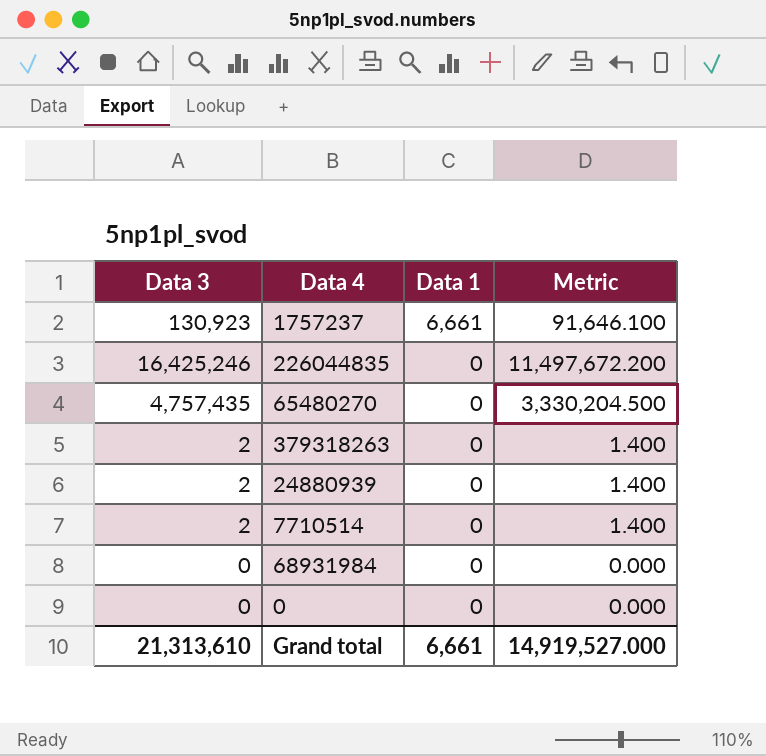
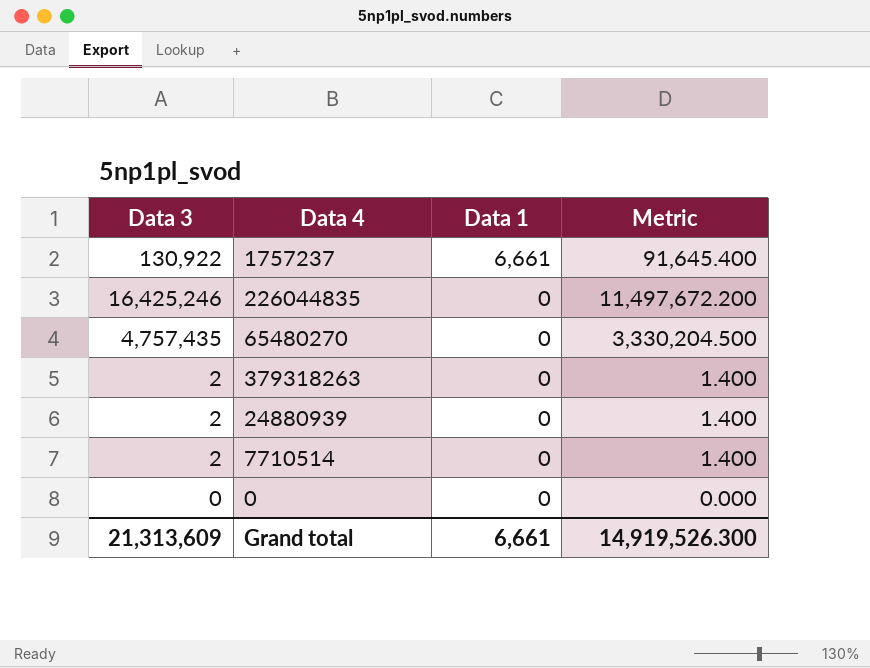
row 68931984: 0 | 0 | 0.000 -> none
1757237 | Data 3: 130,923 -> 130,922
1757237 | Metric: 91,646.100 -> 91,645.400
Grand total | Data 3: 21,313,610 -> 21,313,609
Grand total | Metric: 14,919,527.000 -> 14,919,526.300

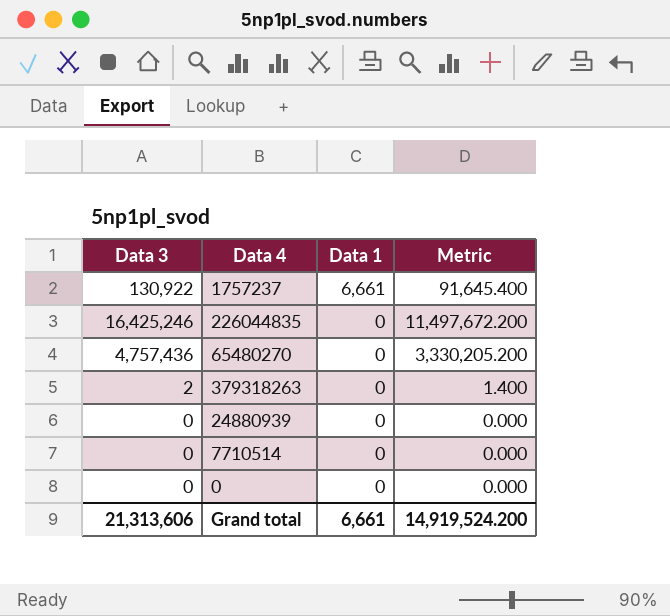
65480270 | Data 3: 4,757,435 -> 4,757,436
65480270 | Metric: 3,330,204.500 -> 3,330,205.200
24880939 | Data 3: 2 -> 0
24880939 | Metric: 1.400 -> 0.000
7710514 | Data 3: 2 -> 0
7710514 | Metric: 1.400 -> 0.000
Grand total | Data 3: 21,313,609 -> 21,313,606
Grand total | Metric: 14,919,526.300 -> 14,919,524.200

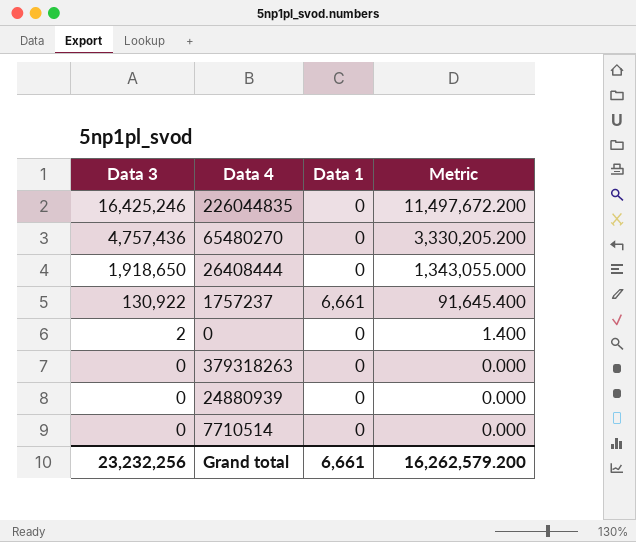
row order: Data 1 descending -> Data 3 descending
row 26408444: none -> 1,918,650 | 0 | 1,343,055.000
0 | Data 3: 0 -> 2
0 | Metric: 0.000 -> 1.400
379318263 | Data 3: 2 -> 0
379318263 | Metric: 1.400 -> 0.000
Grand total | Data 3: 21,313,606 -> 23,232,256
Grand total | Metric: 14,919,524.200 -> 16,262,579.200

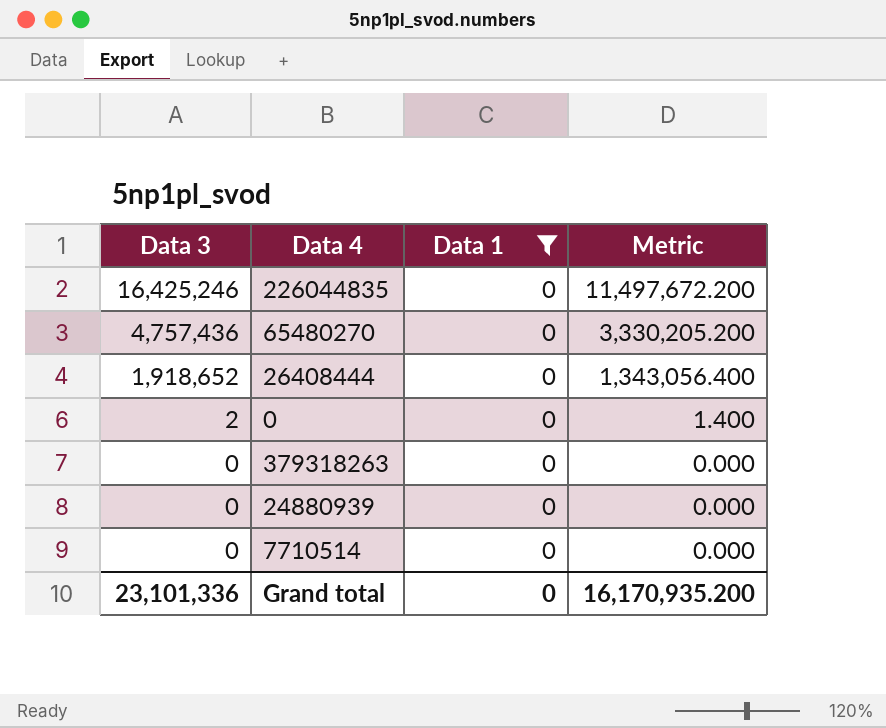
filter: none -> Data 1 = 0
26408444 | Data 3: 1,918,650 -> 1,918,652
26408444 | Metric: 1,343,055.000 -> 1,343,056.400
Grand total | Data 3: 23,232,256 -> 23,101,336
Grand total | Data 1: 6,661 -> 0
Grand total | Metric: 16,262,579.200 -> 16,170,935.200

